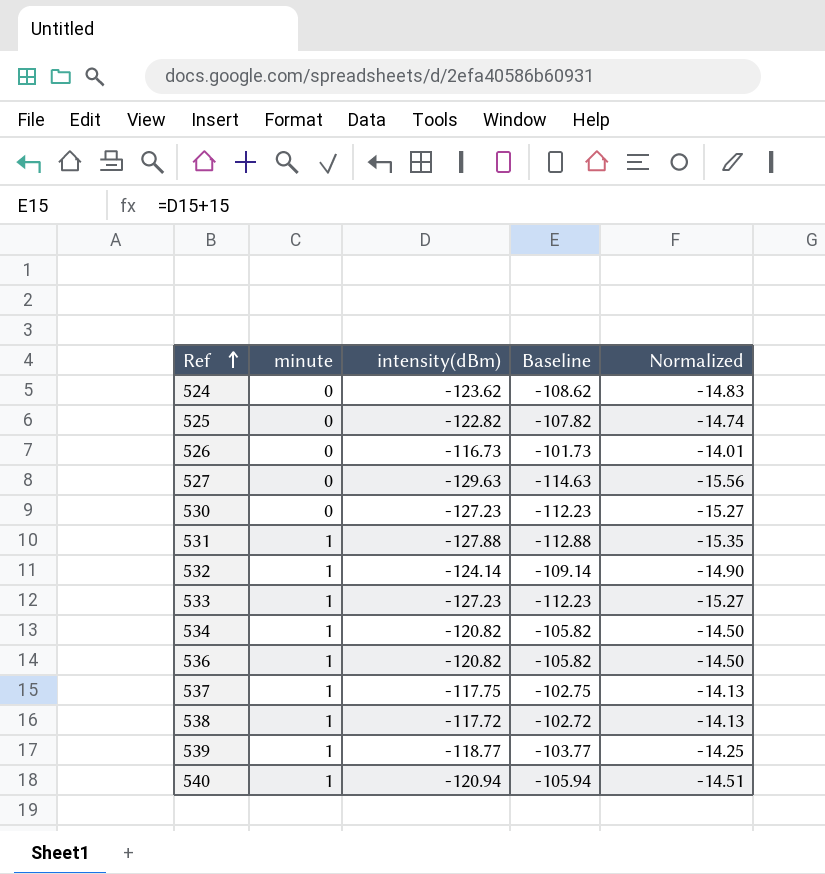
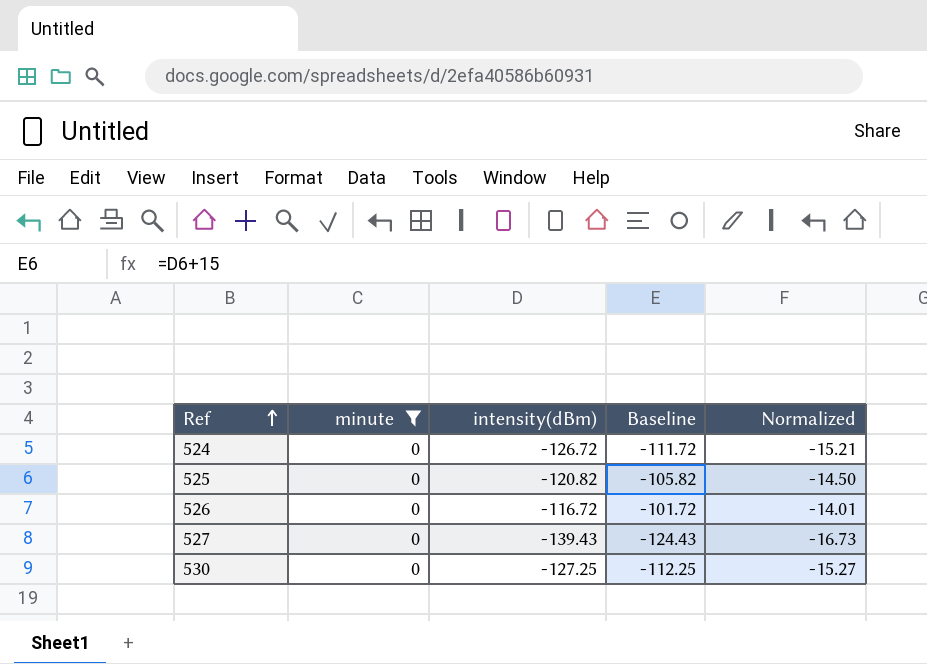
filter: none -> minute = 0
524 | intensity(dBm): -123.62 -> -126.72
524 | Baseline: -108.62 -> -111.72
524 | Normalized: -14.83 -> -15.21
525 | intensity(dBm): -122.82 -> -120.82
525 | Baseline: -107.82 -> -105.82
525 | Normalized: -14.74 -> -14.50
526 | intensity(dBm): -116.73 -> -116.72
526 | Baseline: -101.73 -> -101.72
527 | intensity(dBm): -129.63 -> -139.43
527 | Baseline: -114.63 -> -124.43
527 | Normalized: -15.56 -> -16.73
530 | intensity(dBm): -127.23 -> -127.25
530 | Baseline: -112.23 -> -112.25

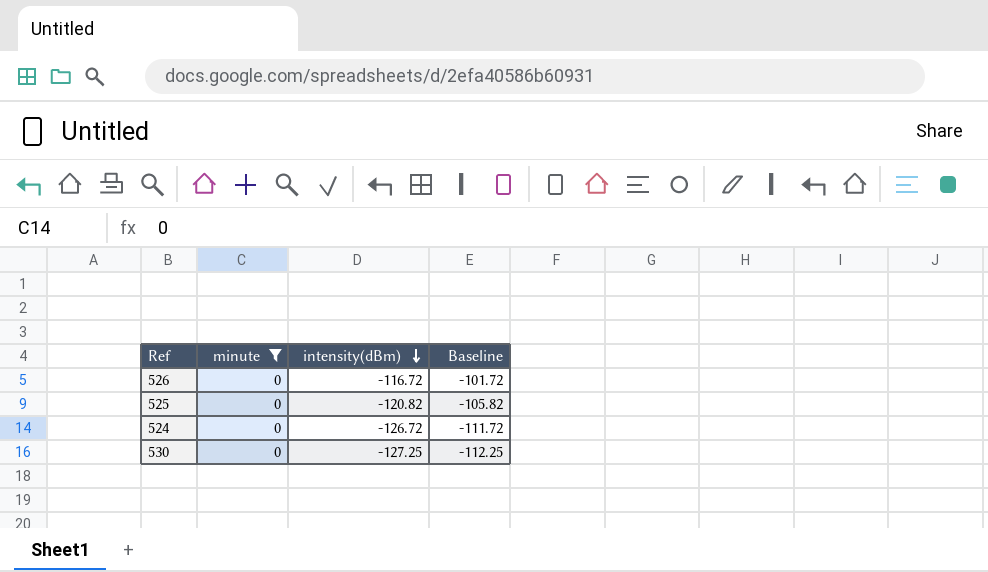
row order: Ref ascending -> intensity(dBm) descending
column Normalized | formula: [intensity(dBm)] * 0.12 -> none
row 527: 0 | -139.43 | -124.43 | -16.73 -> none

